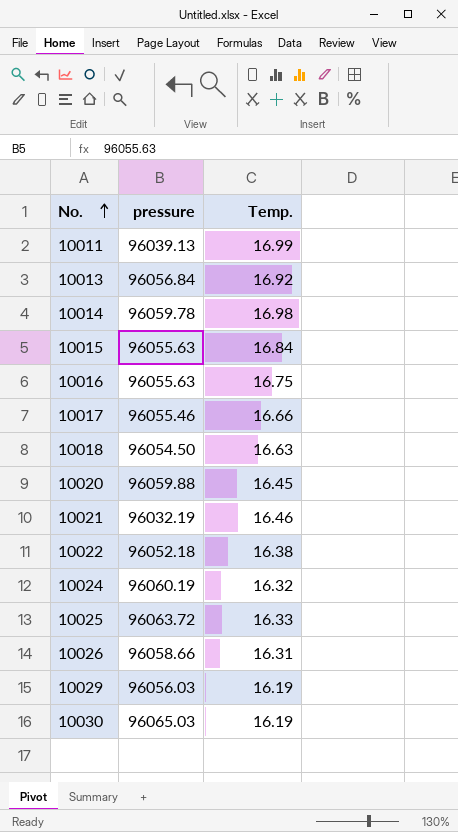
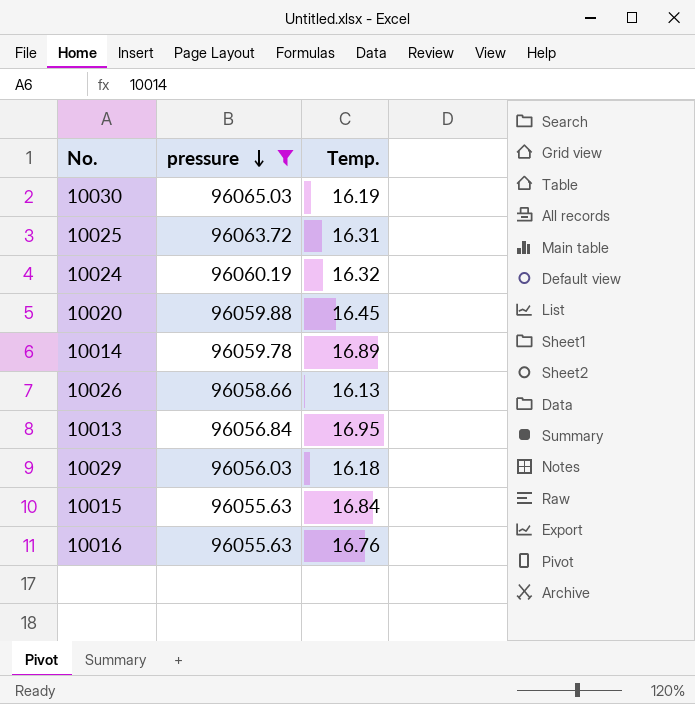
filter: none -> pressure >= 96055.63
row order: No. ascending -> pressure descending
10025 | Temp.: 16.33 -> 16.31
10014 | Temp.: 16.98 -> 16.89
10026 | Temp.: 16.31 -> 16.13
10013 | Temp.: 16.92 -> 16.95
10029 | Temp.: 16.19 -> 16.18
10016 | Temp.: 16.75 -> 16.76

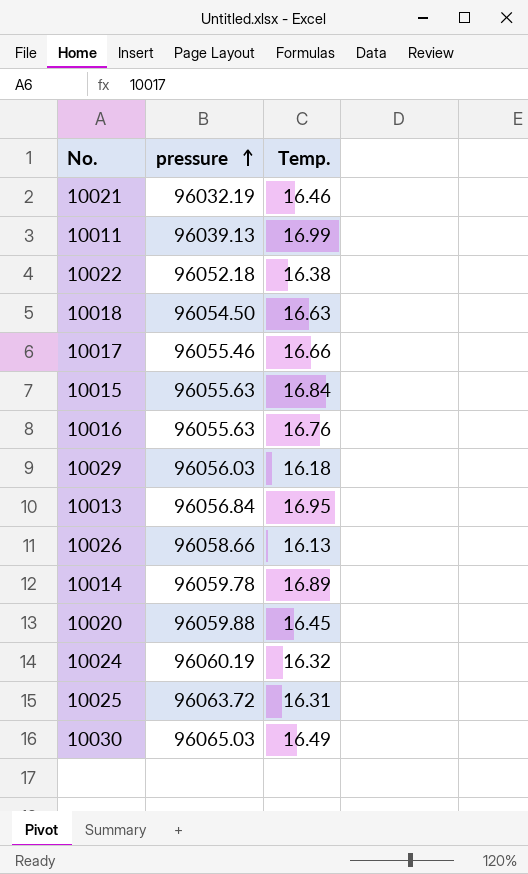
filter: pressure >= 96055.63 -> none
row order: pressure descending -> pressure ascending
10030 | Temp.: 16.19 -> 16.49

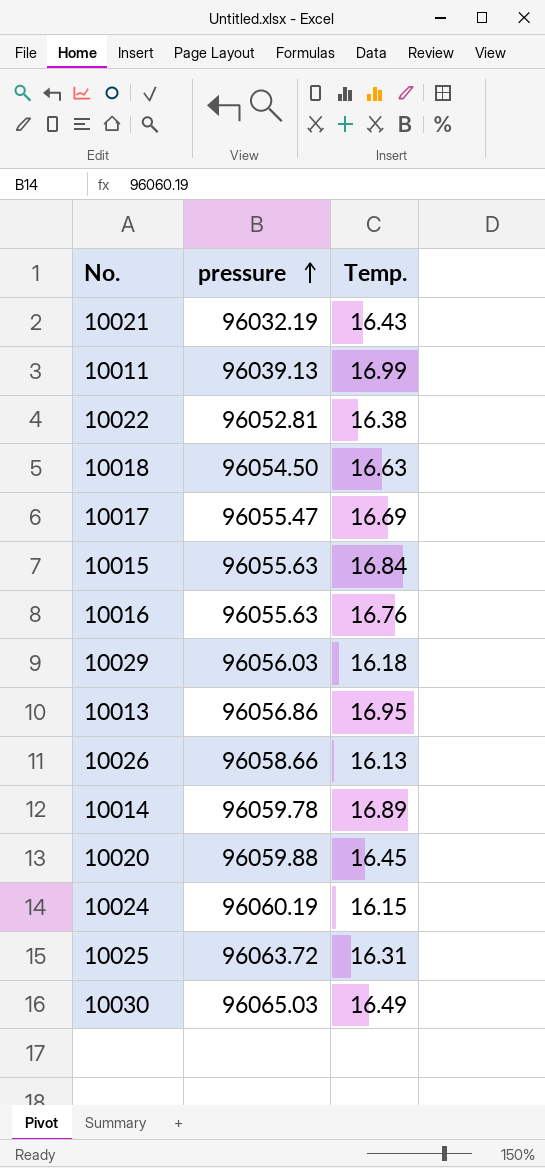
10021 | Temp.: 16.46 -> 16.43
10022 | pressure: 96052.18 -> 96052.81
10017 | pressure: 96055.46 -> 96055.47
10017 | Temp.: 16.66 -> 16.69
10013 | pressure: 96056.84 -> 96056.86
10024 | Temp.: 16.32 -> 16.15

